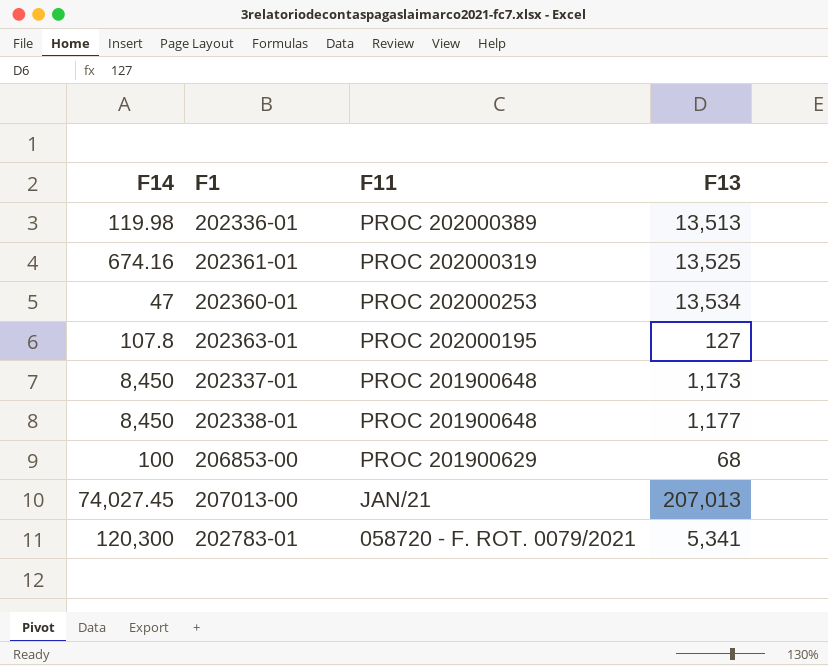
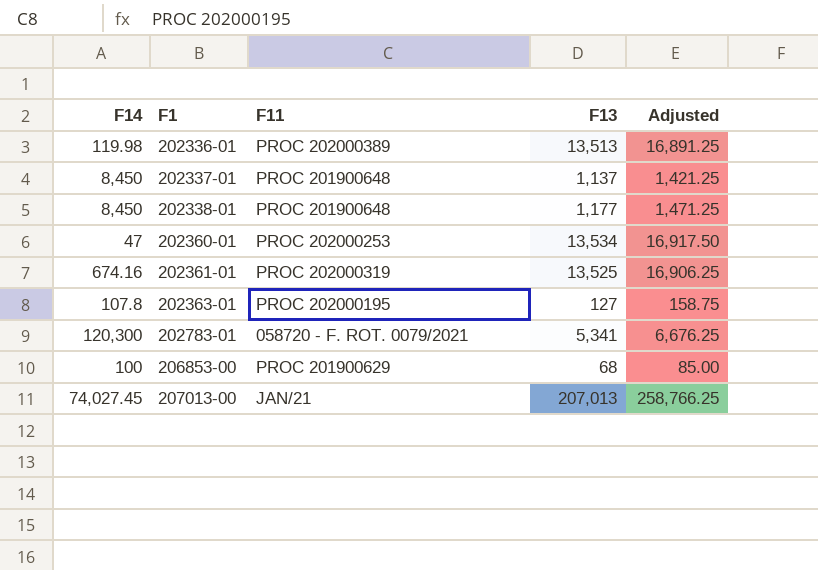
row order: F11 descending -> F1 ascending
column Adjusted | formula: none -> [F13] * 1.25
202337-01 | F13: 1,173 -> 1,137

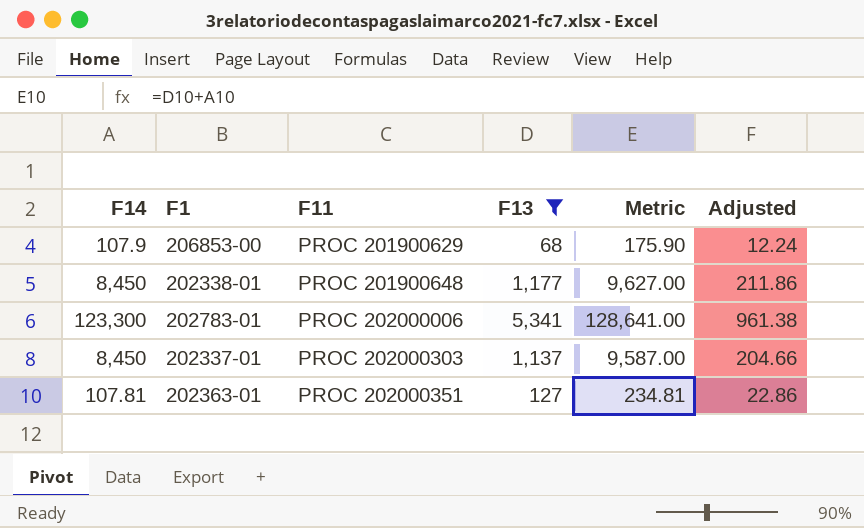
filter: none -> F13 <= 5,341
row order: F1 ascending -> F11 ascending
column Metric | formula: none -> [F14] + [F13]
column Adjusted | formula: [F13] * 1.25 -> [F13] * 0.18
206853-00 | F14: 100 -> 107.9
202783-01 | F14: 120,300 -> 123,300
202783-01 | F11: 058720 - F. ROT. 0079/2021 -> PROC 202000006
202337-01 | F11: PROC 201900648 -> PROC 202000303
202363-01 | F14: 107.8 -> 107.81
202363-01 | F11: PROC 202000195 -> PROC 202000351

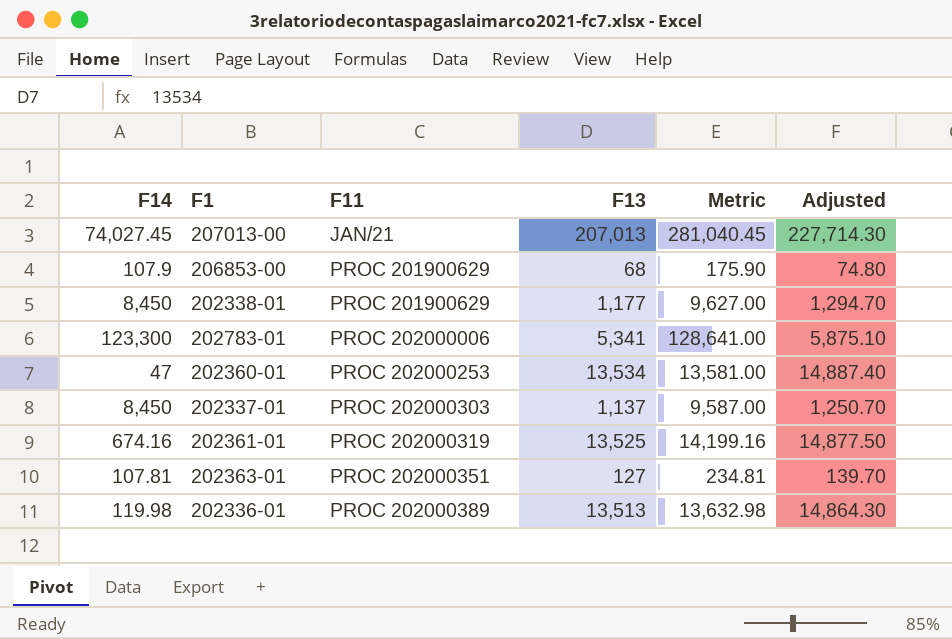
filter: F13 <= 5,341 -> none
column Adjusted | formula: [F13] * 0.18 -> [F13] * 1.1
202338-01 | F11: PROC 201900648 -> PROC 201900629

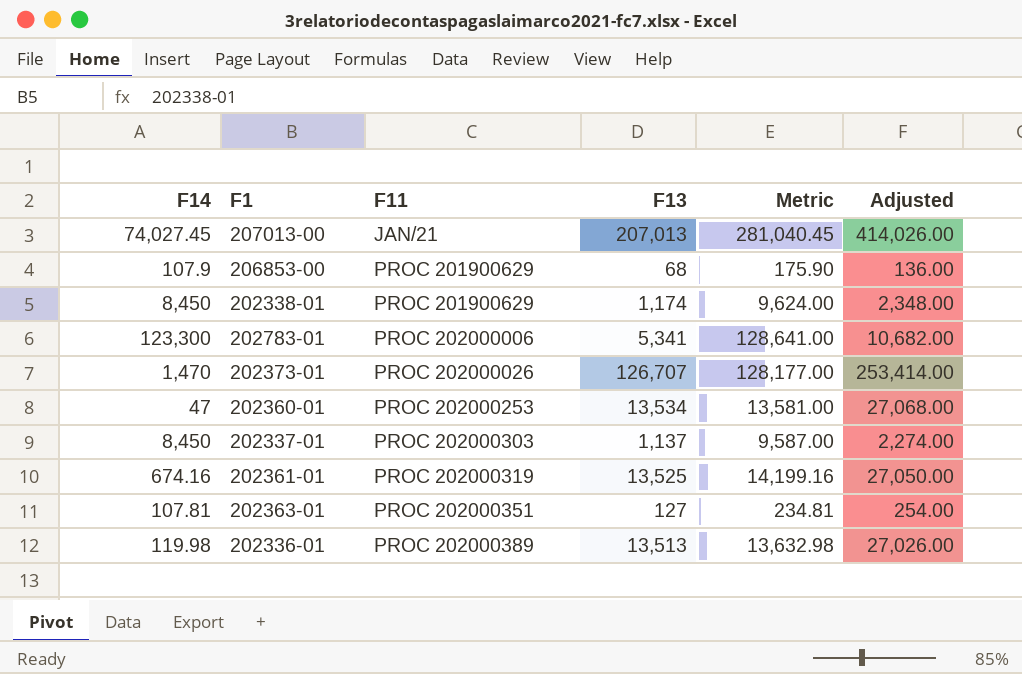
column Adjusted | formula: [F13] * 1.1 -> [F13] * 2
202338-01 | F13: 1,177 -> 1,174
202338-01 | Metric: 9,627.00 -> 9,624.00
row 202373-01: none -> 1,470 | PROC 202000026 | 126,707 | 128,177.00 | 253,414.00

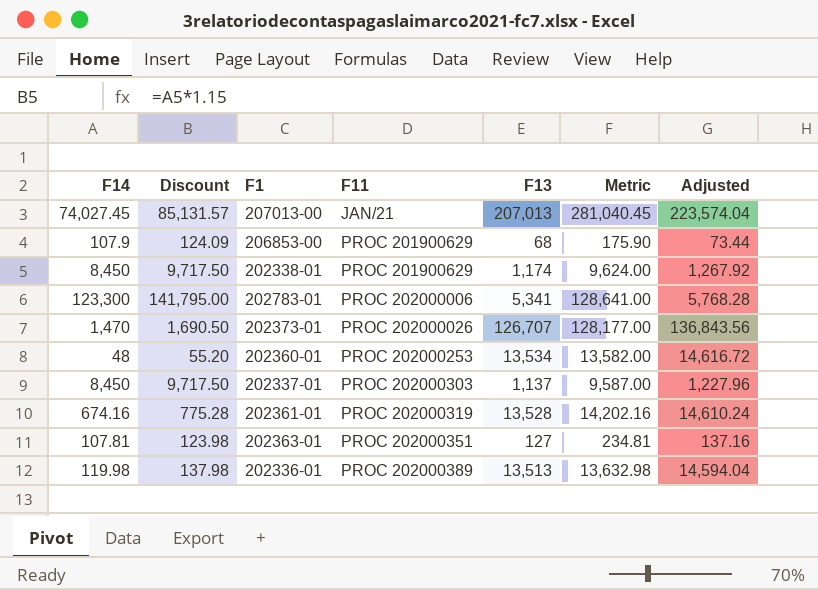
column Discount | formula: none -> [F14] * 1.15
column Adjusted | formula: [F13] * 2 -> [F13] * 1.08
202360-01 | F14: 47 -> 48
202360-01 | Metric: 13,581.00 -> 13,582.00
202361-01 | F13: 13,525 -> 13,528
202361-01 | Metric: 14,199.16 -> 14,202.16

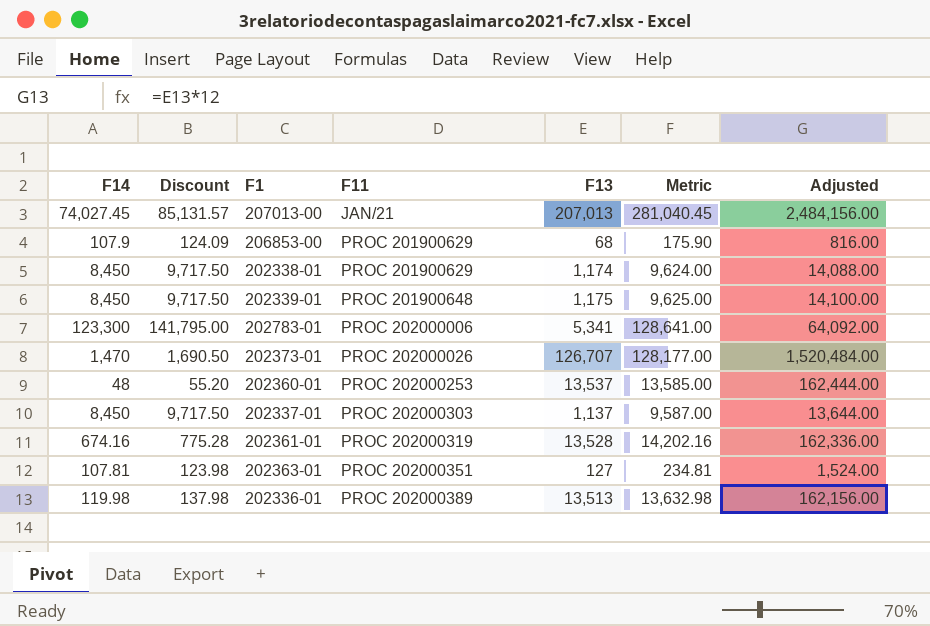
column Adjusted | formula: [F13] * 1.08 -> [F13] * 12
row 202339-01: none -> 8,450 | 9,717.50 | PROC 201900648 | 1,175 | 9,625.00 | 14,100.00
202360-01 | F13: 13,534 -> 13,537
202360-01 | Metric: 13,582.00 -> 13,585.00

